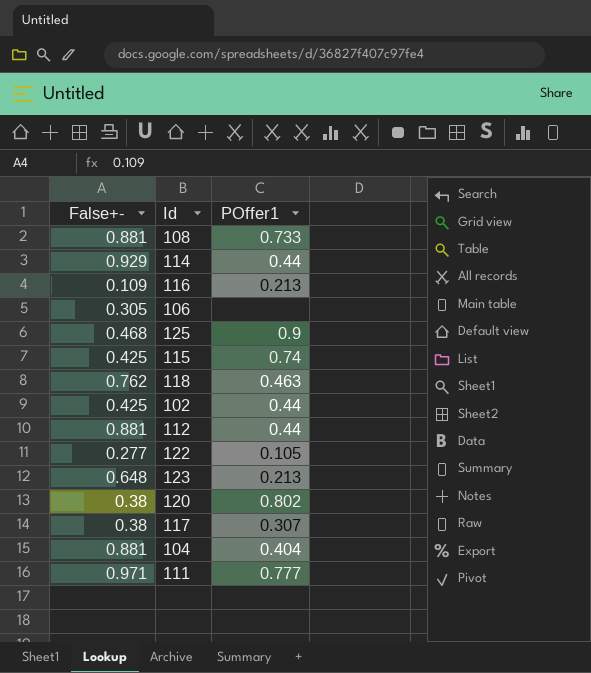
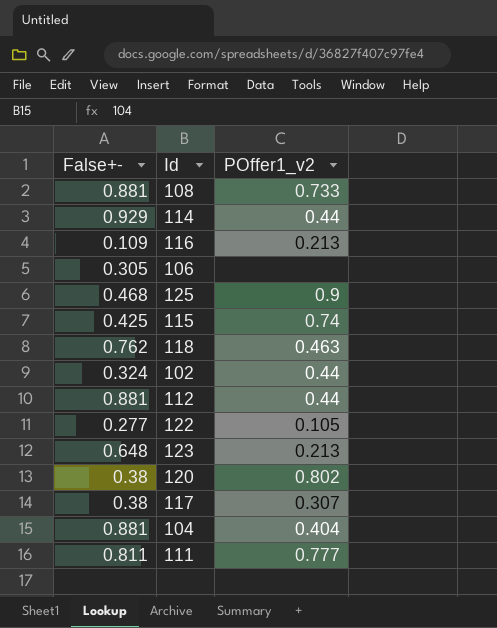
column name: POffer1 -> POffer1_v2
102 | False+-: 0.425 -> 0.324
111 | False+-: 0.971 -> 0.811

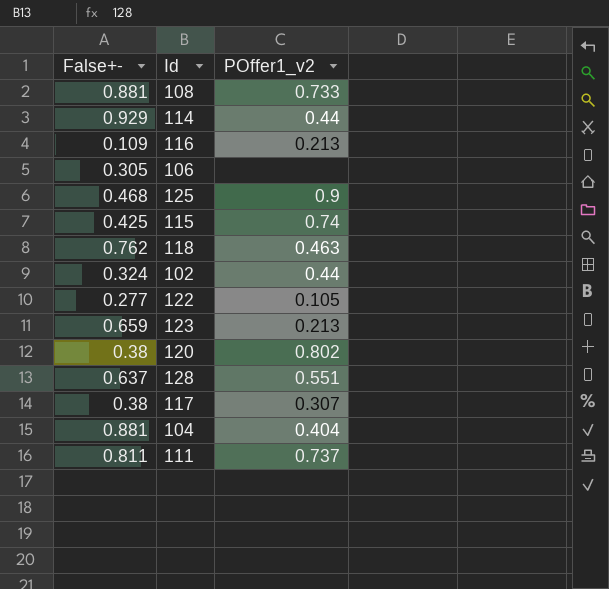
row 112: 0.881 | 0.44 -> none
123 | False+-: 0.648 -> 0.659
row 128: none -> 0.637 | 0.551
111 | POffer1_v2: 0.777 -> 0.737

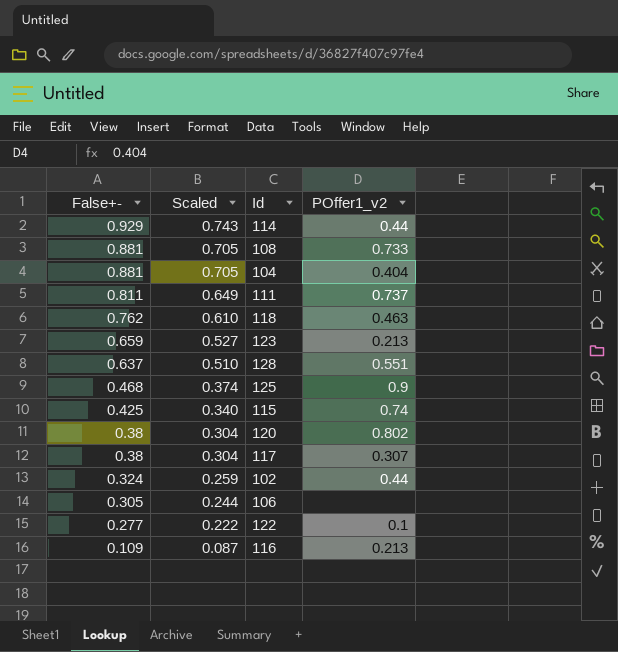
row order: none -> False+- descending
column Scaled | formula: none -> [False+-] * 0.8
122 | POffer1_v2: 0.105 -> 0.1

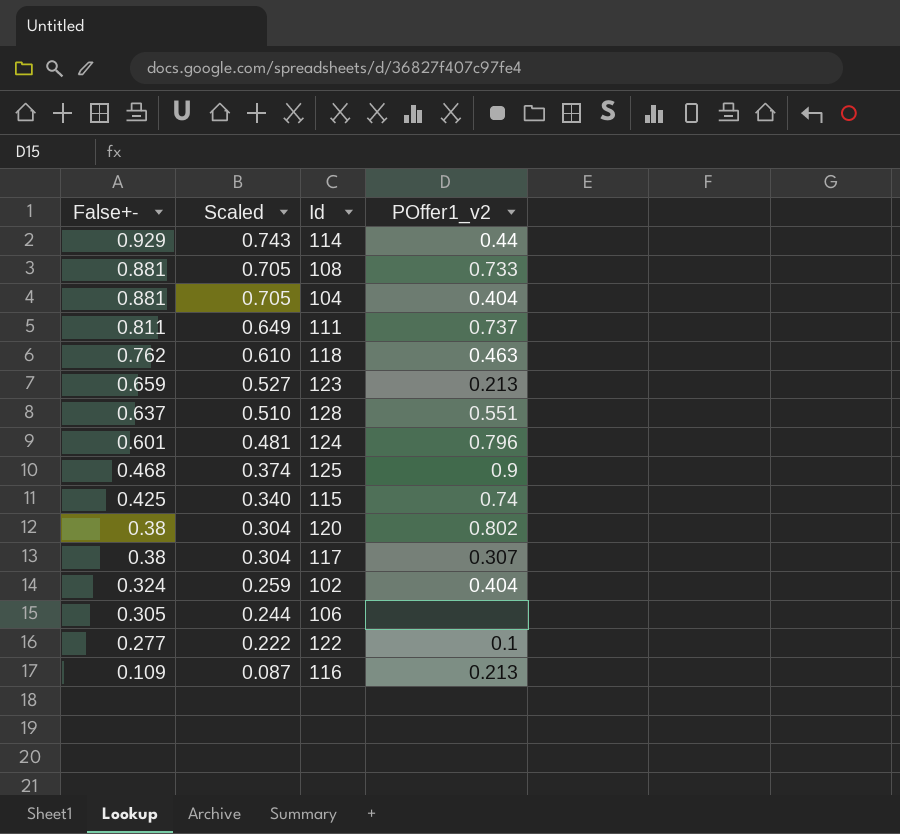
row 124: none -> 0.601 | 0.481 | 0.796
102 | POffer1_v2: 0.44 -> 0.404

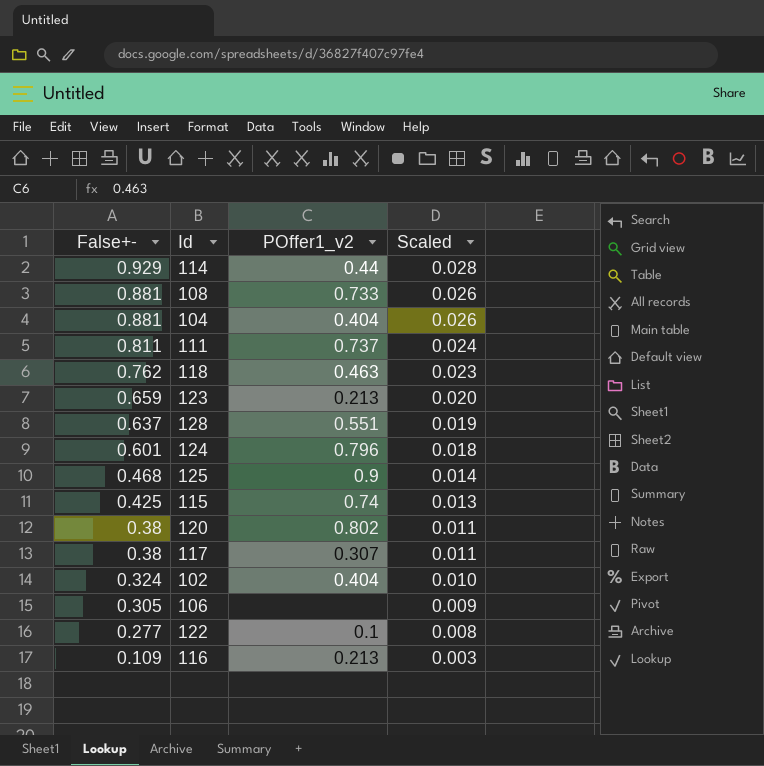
column Scaled | formula: [False+-] * 0.8 -> [False+-] * 0.03
column Scaled | position: 2 -> 4

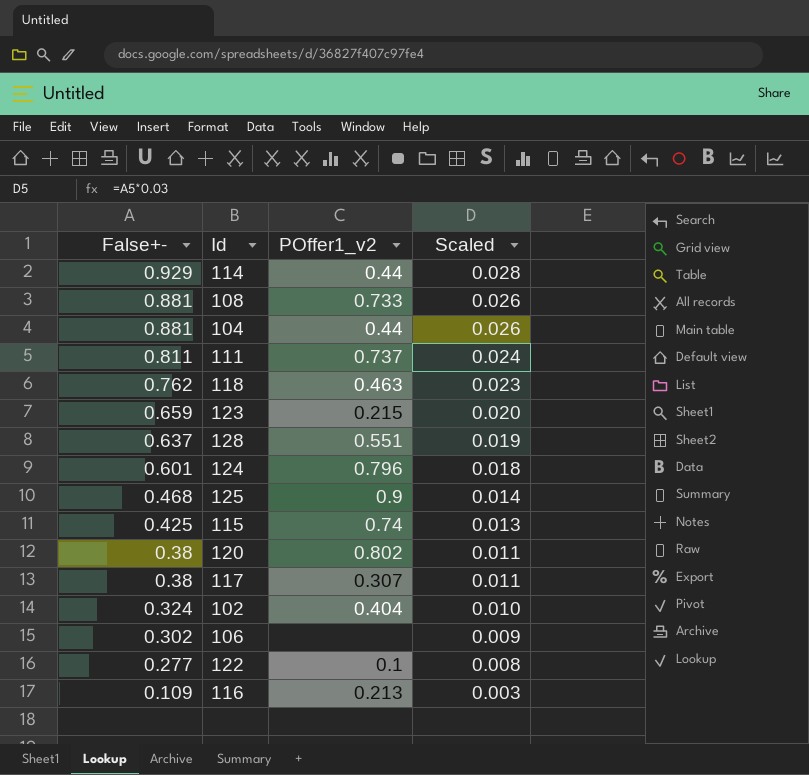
104 | POffer1_v2: 0.404 -> 0.44
123 | POffer1_v2: 0.213 -> 0.215
106 | False+-: 0.305 -> 0.302

